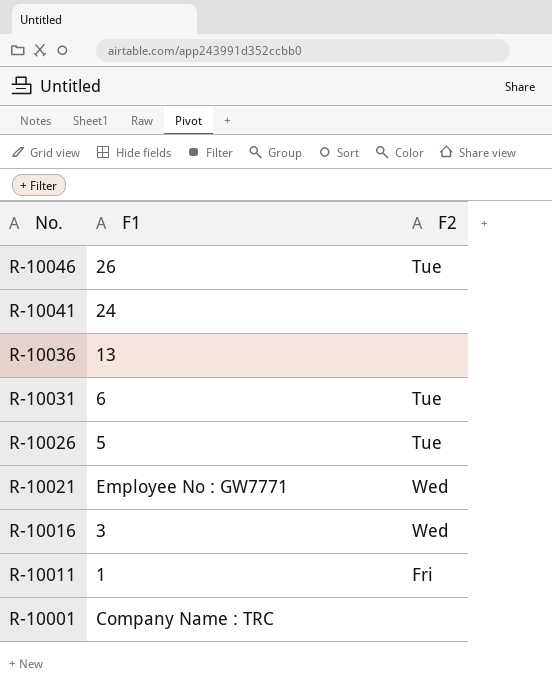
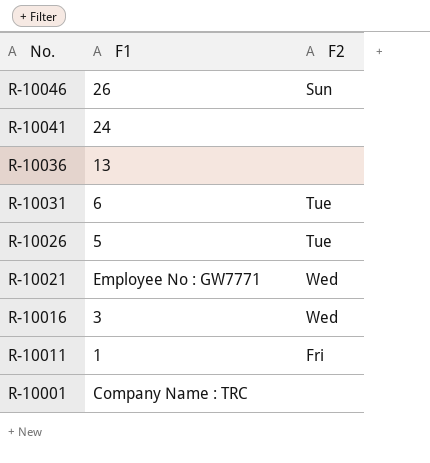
R-10046 | F2: Tue -> Sun

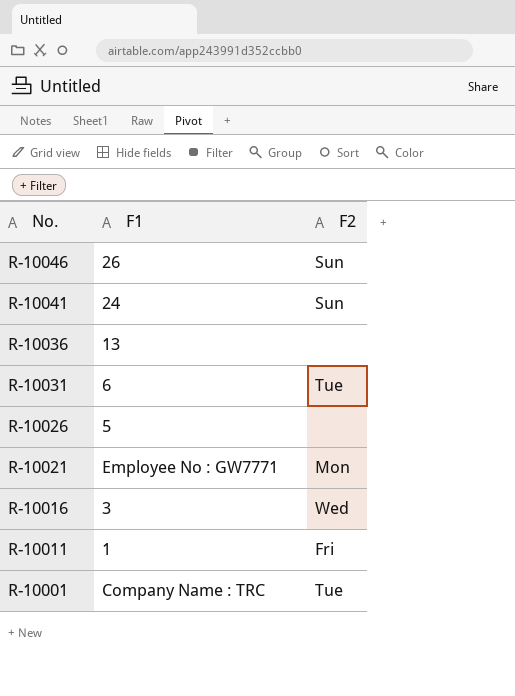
R-10041 | F2: none -> Sun
R-10026 | F2: Tue -> none
R-10021 | F2: Wed -> Mon
R-10001 | F2: none -> Tue

